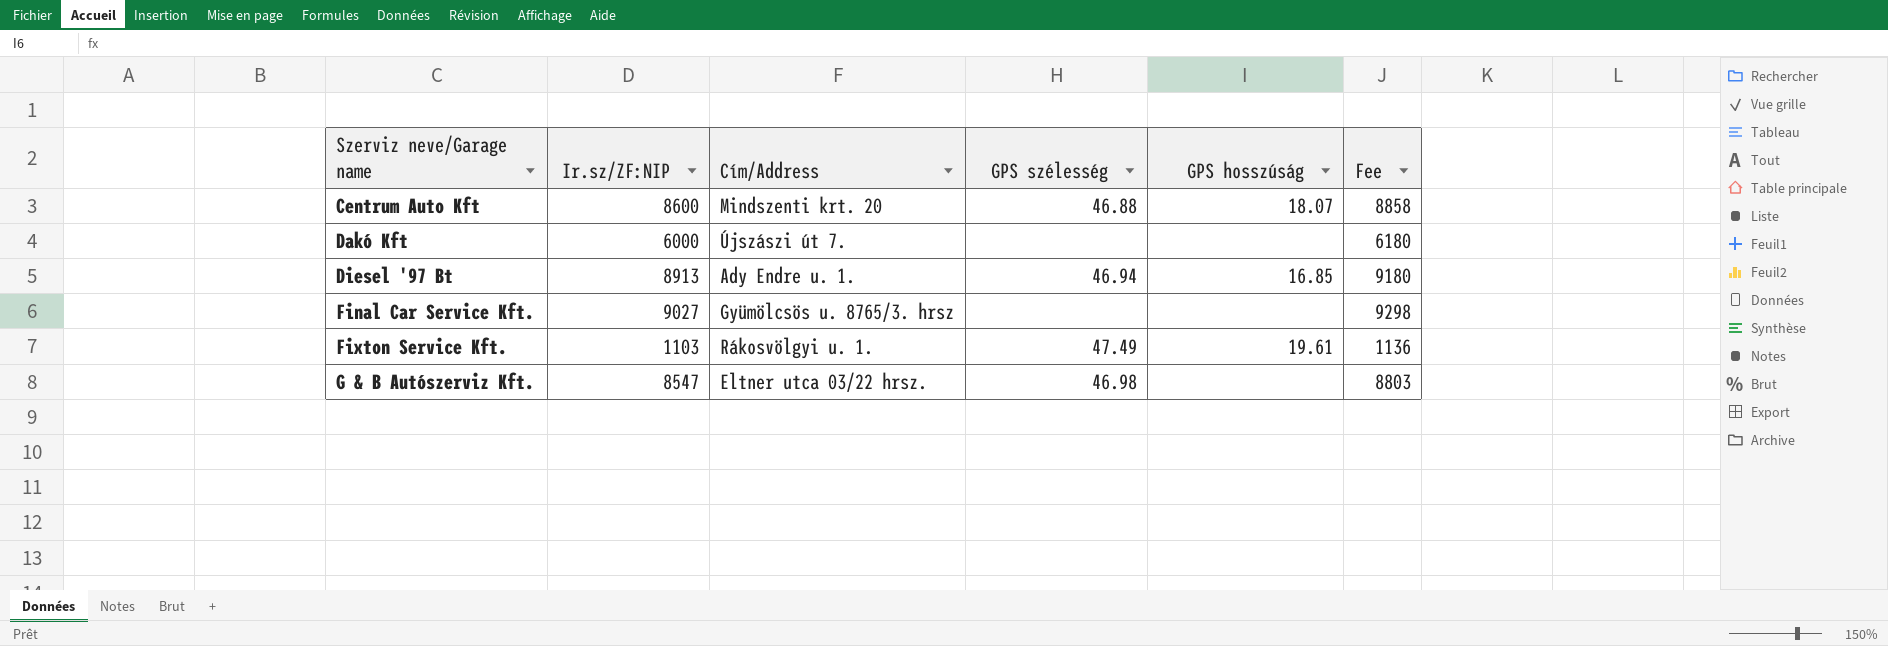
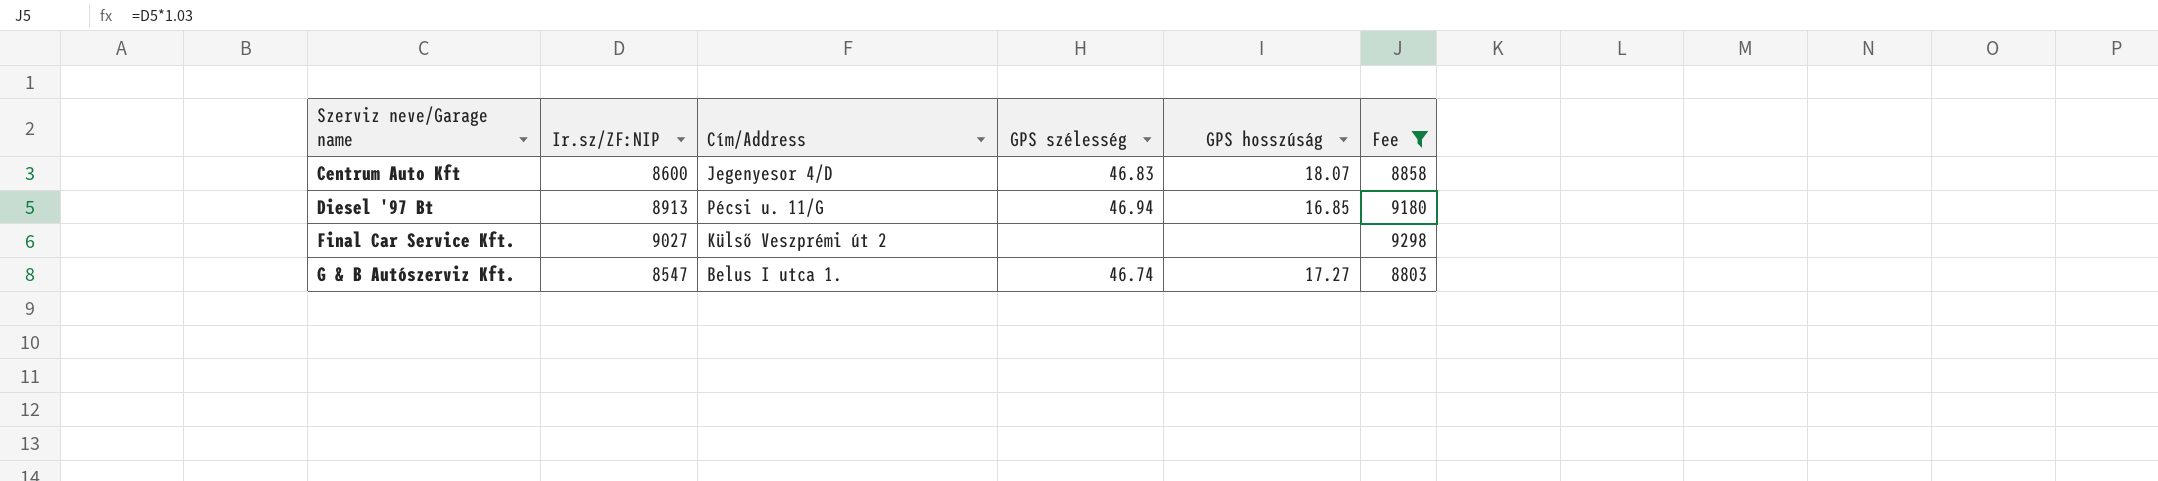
filter: none -> Fee >= 8803
Centrum Auto Kft | Cím/Address: Mindszenti krt. 20 -> Jegenyesor 4/D
Centrum Auto Kft | GPS szélesség: 46.88 -> 46.83
Diesel '97 Bt | Cím/Address: Ady Endre u. 1. -> Pécsi u. 11/G
Final Car Service Kft. | Cím/Address: Gyümölcsös u. 8765/3. hrsz -> Külső Veszprémi út 2
G & B Autószerviz Kft. | Cím/Address: Eltner utca 03/22 hrsz. -> Belus I utca 1.
G & B Autószerviz Kft. | GPS szélesség: 46.98 -> 46.74
G & B Autószerviz Kft. | GPS hosszúság: none -> 17.27

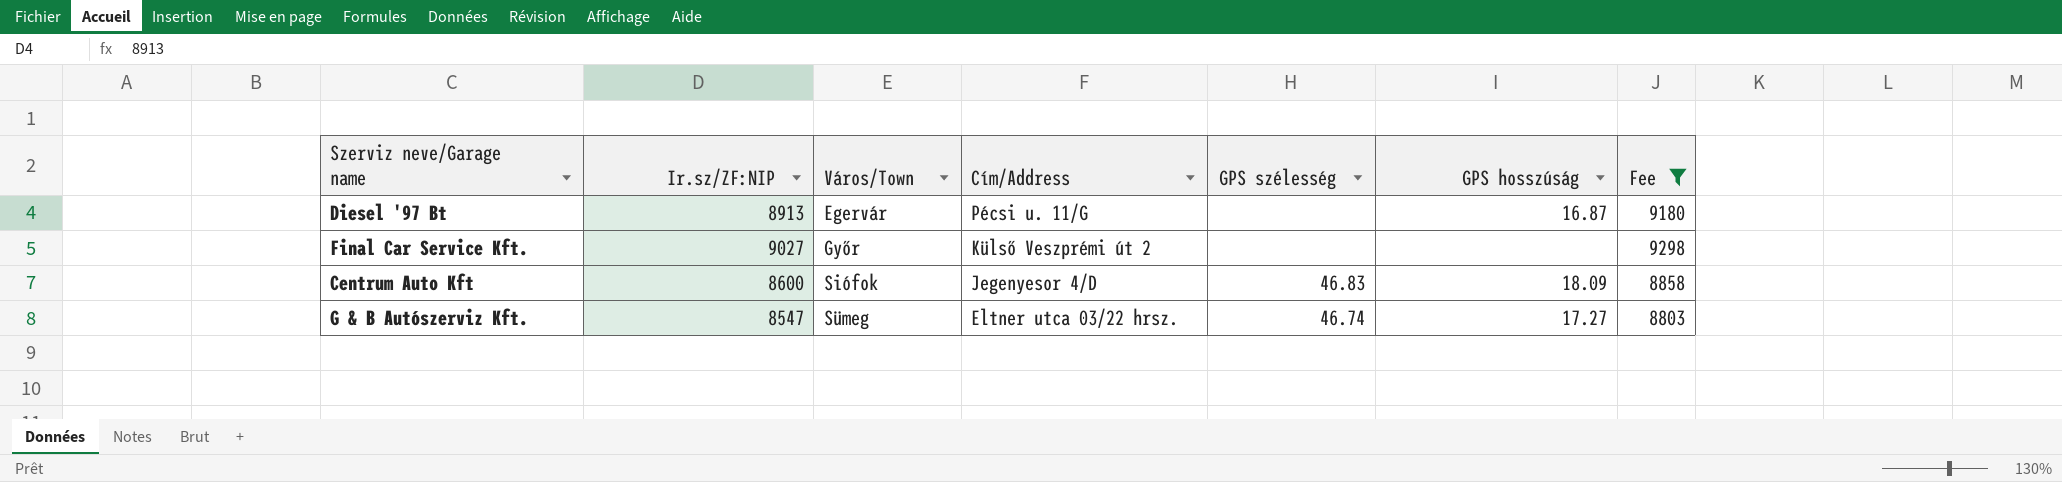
row order: Szerviz neve/Garage name ascending -> Város/Town ascending
column Város/Town | position: none -> 3
Diesel '97 Bt | GPS szélesség: 46.94 -> none
Diesel '97 Bt | GPS hosszúság: 16.85 -> 16.87
Centrum Auto Kft | GPS hosszúság: 18.07 -> 18.09
G & B Autószerviz Kft. | Cím/Address: Belus I utca 1. -> Eltner utca 03/22 hrsz.

